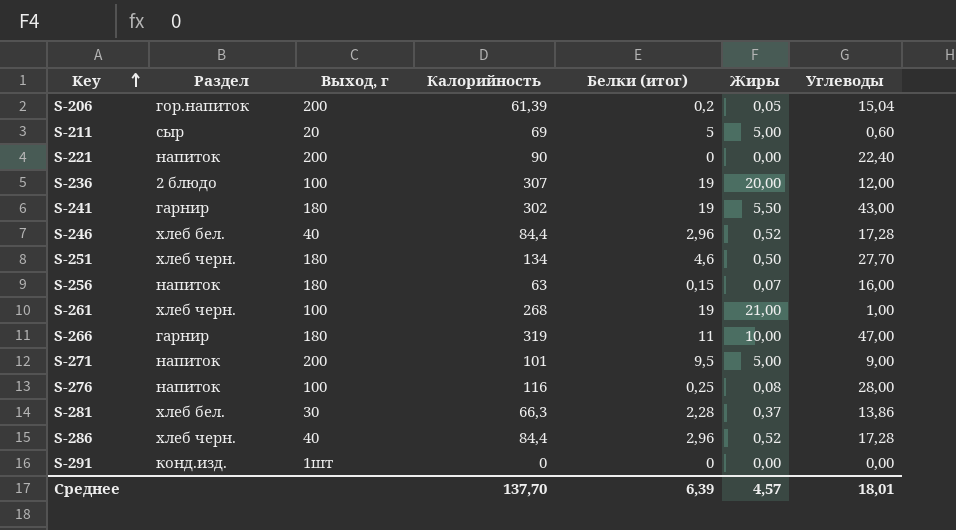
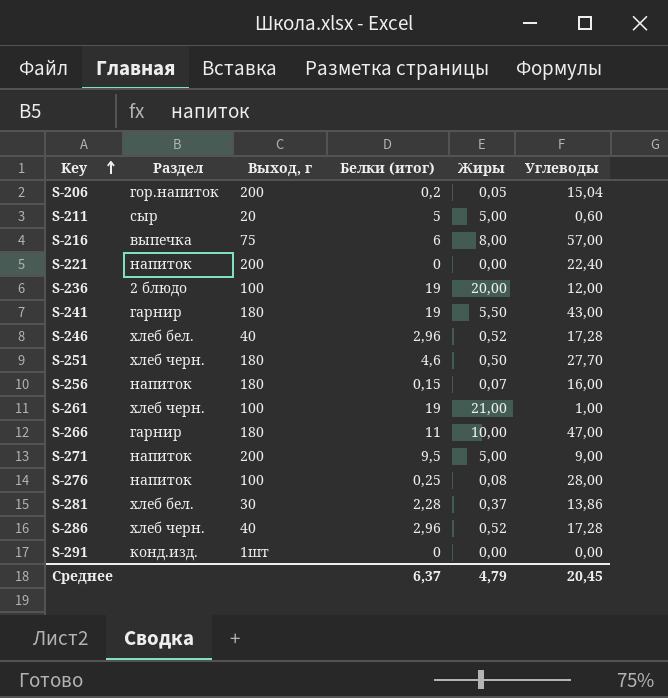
column Калорийность | position: 4 -> none
row S-216: none -> выпечка | 75 | 6 | 8,00 | 57,00
Среднее | Белки (итог): 6,39 -> 6,37
Среднее | Жиры: 4,57 -> 4,79
Среднее | Углеводы: 18,01 -> 20,45

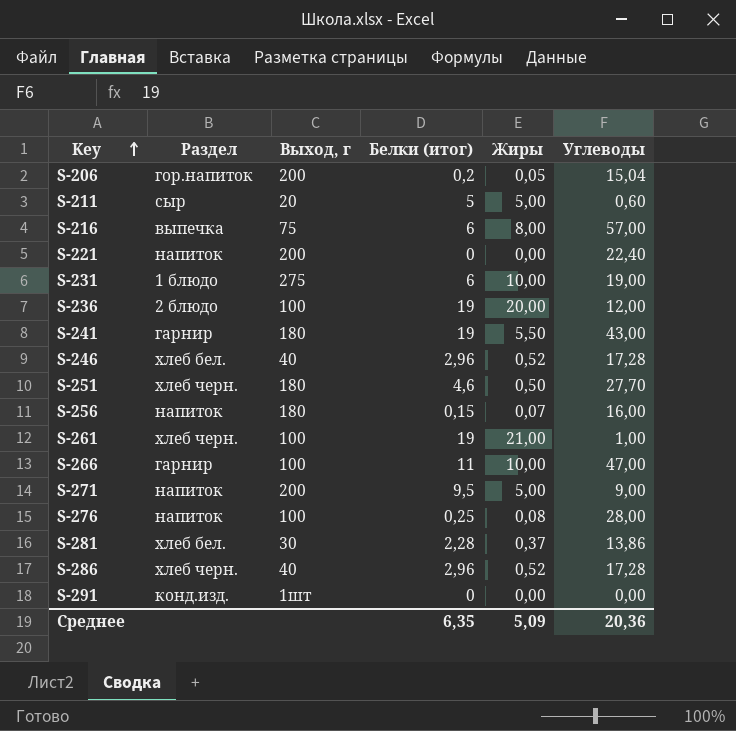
row S-231: none -> 1 блюдо | 275 | 6 | 10,00 | 19,00
S-266 | Выход, г: 180 -> 100
Среднее | Белки (итог): 6,37 -> 6,35
Среднее | Жиры: 4,79 -> 5,09
Среднее | Углеводы: 20,45 -> 20,36

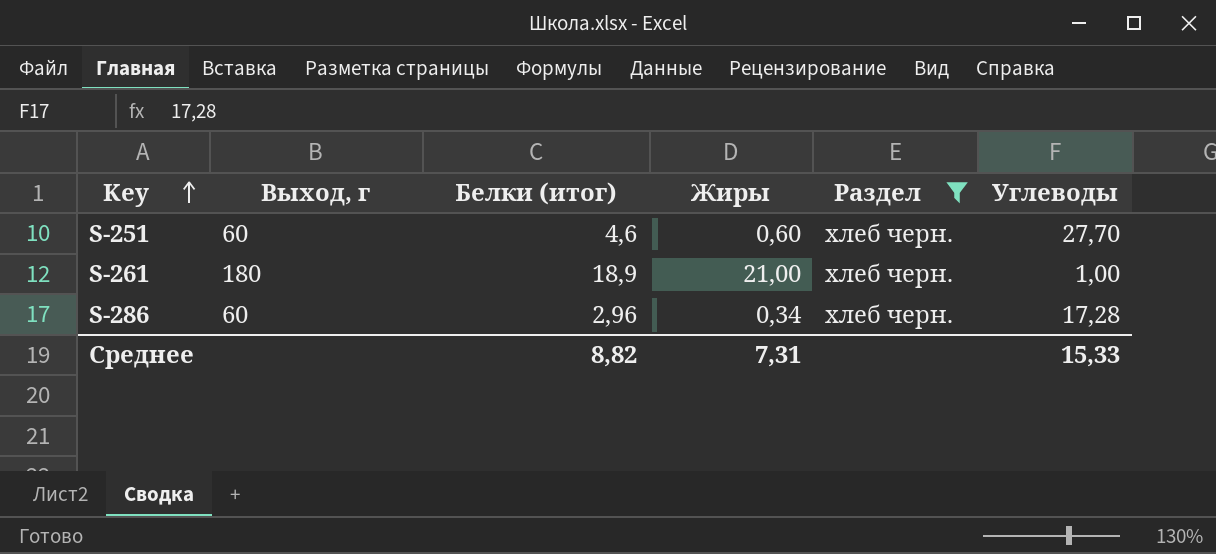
filter: none -> Раздел = хлеб черн.
column Раздел | position: 2 -> 5
S-251 | Выход, г: 180 -> 60
S-251 | Жиры: 0,50 -> 0,60
S-261 | Выход, г: 100 -> 180
S-261 | Белки (итог): 19 -> 18,9
S-286 | Выход, г: 40 -> 60
S-286 | Жиры: 0,52 -> 0,34
Среднее | Белки (итог): 6,35 -> 8,82
Среднее | Жиры: 5,09 -> 7,31
Среднее | Углеводы: 20,36 -> 15,33

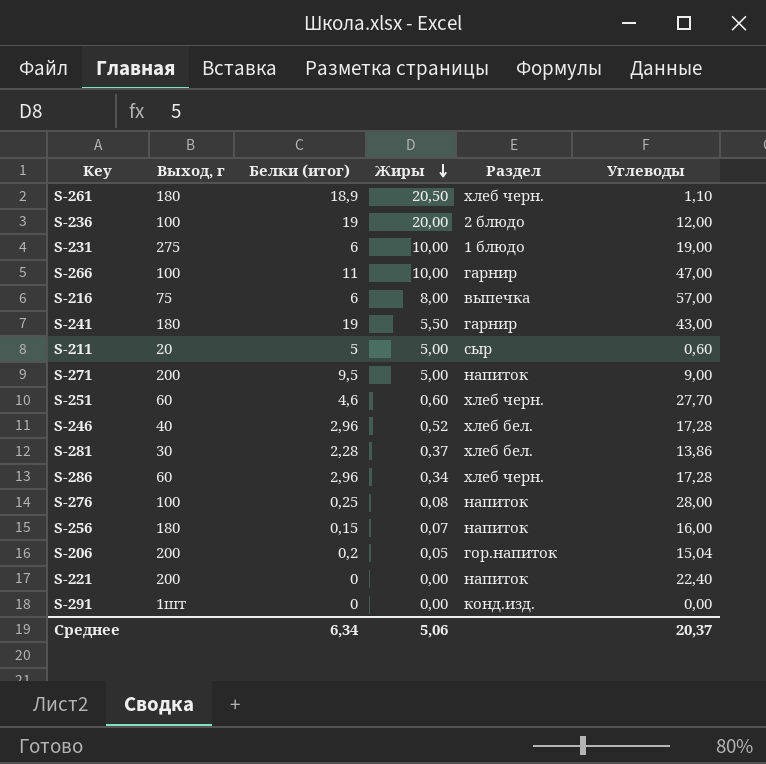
filter: Раздел = хлеб черн. -> none
row order: Key ascending -> Жиры descending
S-261 | Жиры: 21,00 -> 20,50
S-261 | Углеводы: 1,00 -> 1,10
Среднее | Белки (итог): 8,82 -> 6,34
Среднее | Жиры: 7,31 -> 5,06
Среднее | Углеводы: 15,33 -> 20,37

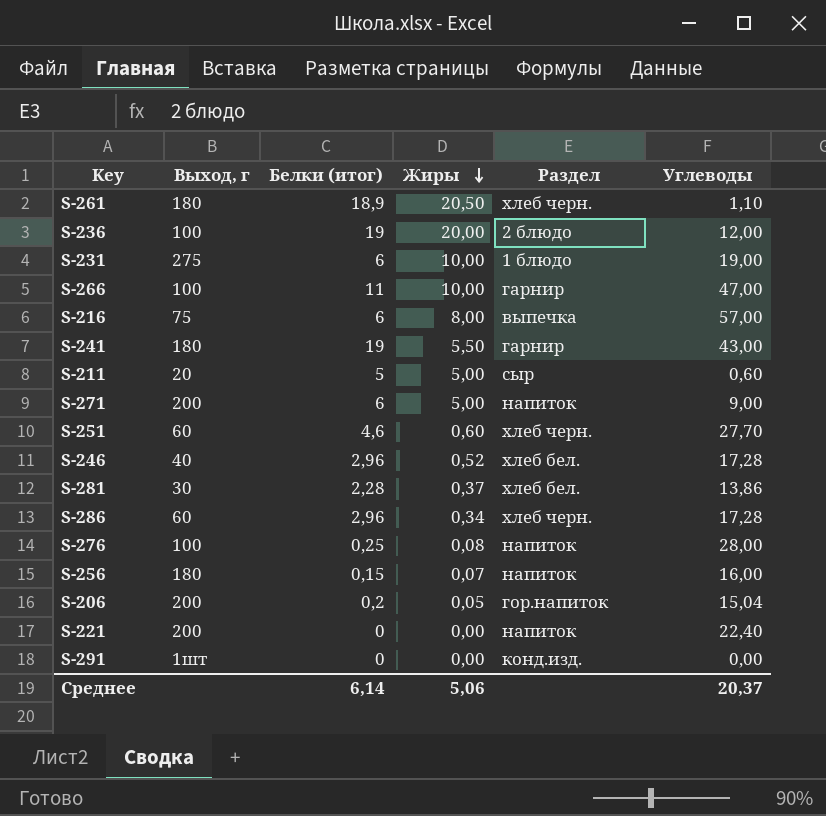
S-271 | Белки (итог): 9,5 -> 6
Среднее | Белки (итог): 6,34 -> 6,14

